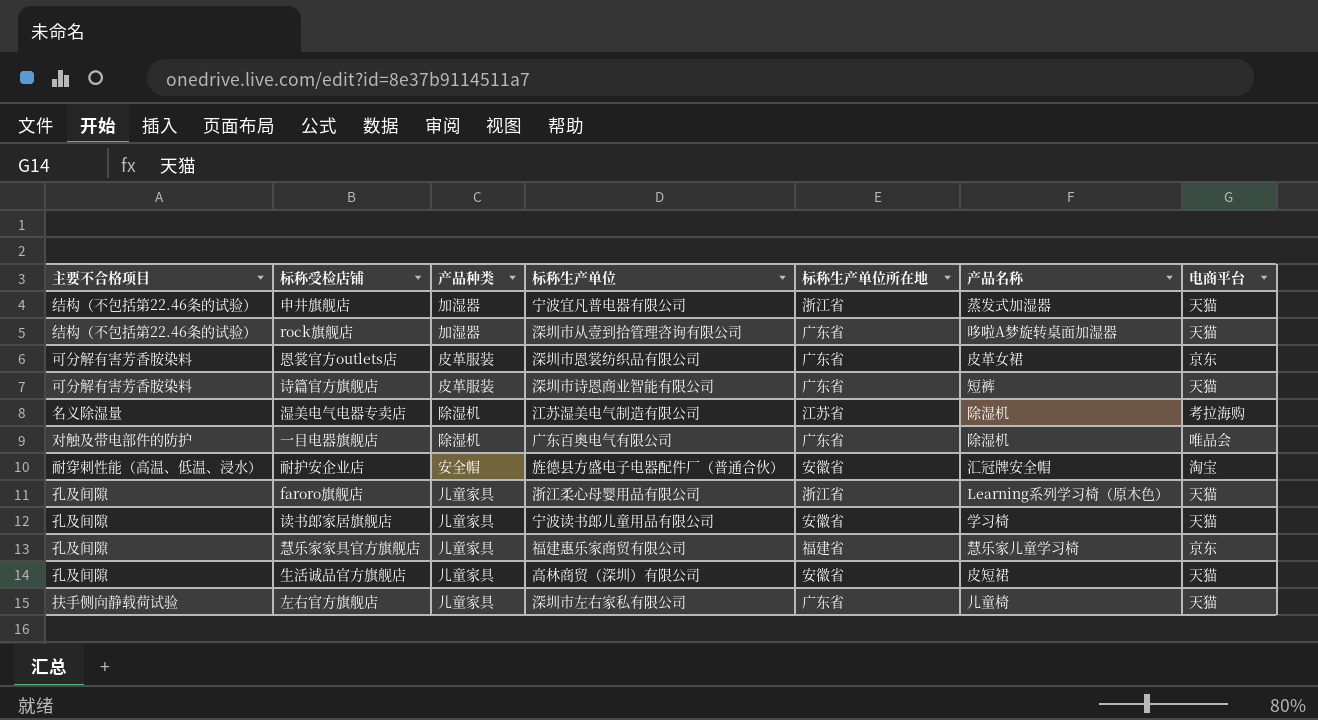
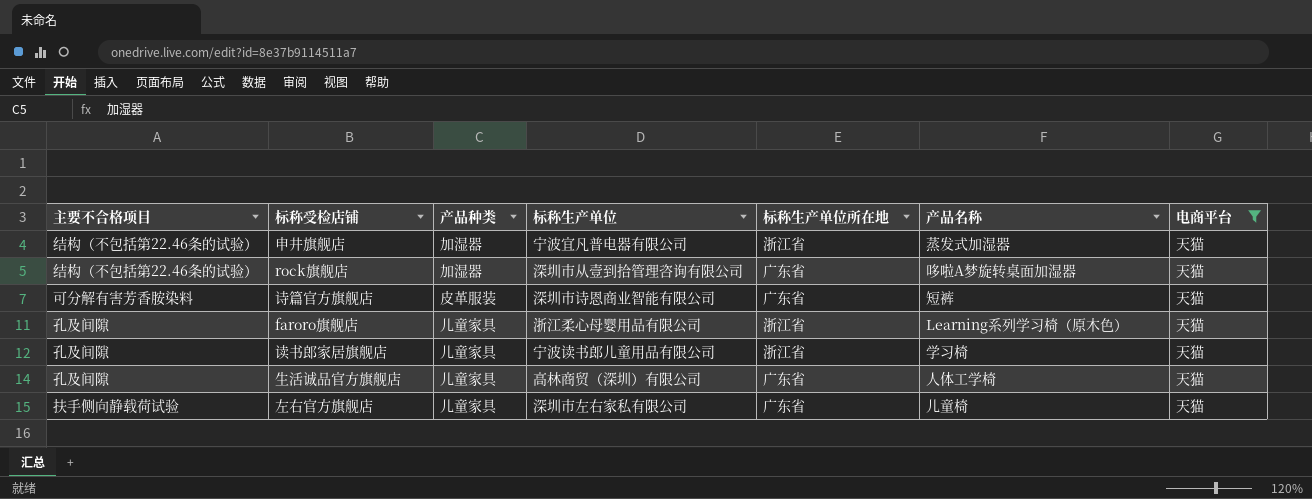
filter: none -> 电商平台 = 天猫
读书郎家居旗舰店 | 标称生产单位所在地: 安徽省 -> 浙江省
生活诚品官方旗舰店 | 标称生产单位所在地: 安徽省 -> 广东省
生活诚品官方旗舰店 | 产品名称: 皮短裙 -> 人体工学椅

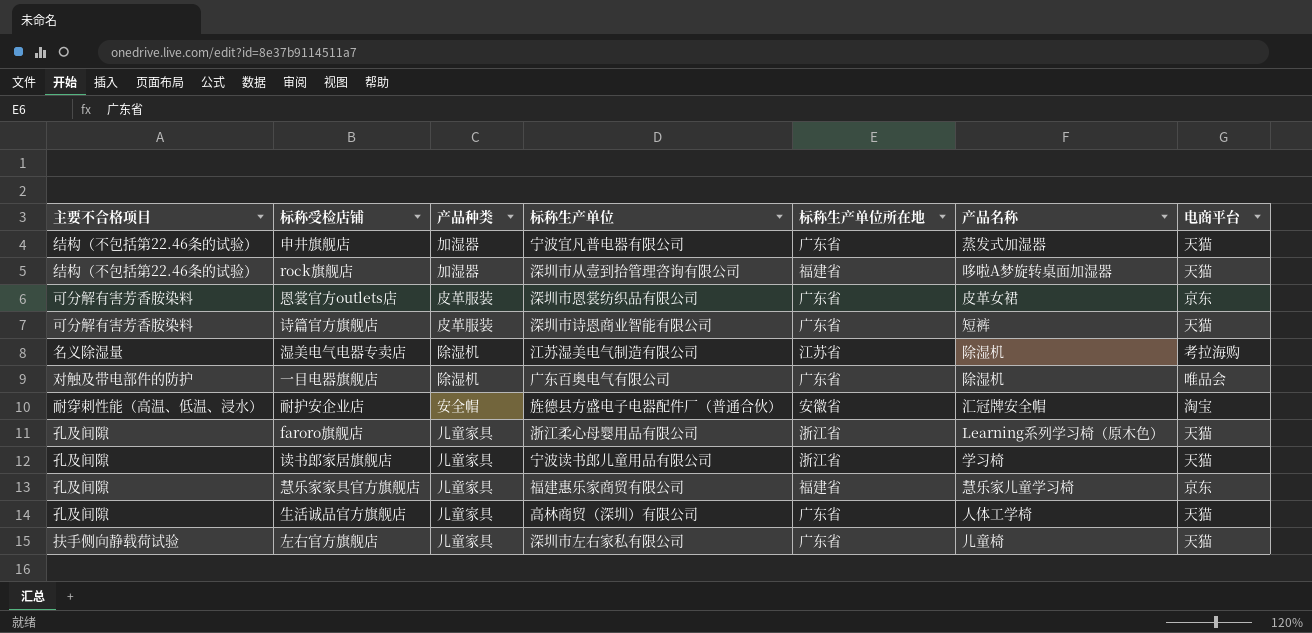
filter: 电商平台 = 天猫 -> none
申井旗舰店 | 标称生产单位所在地: 浙江省 -> 广东省
rock旗舰店 | 标称生产单位所在地: 广东省 -> 福建省

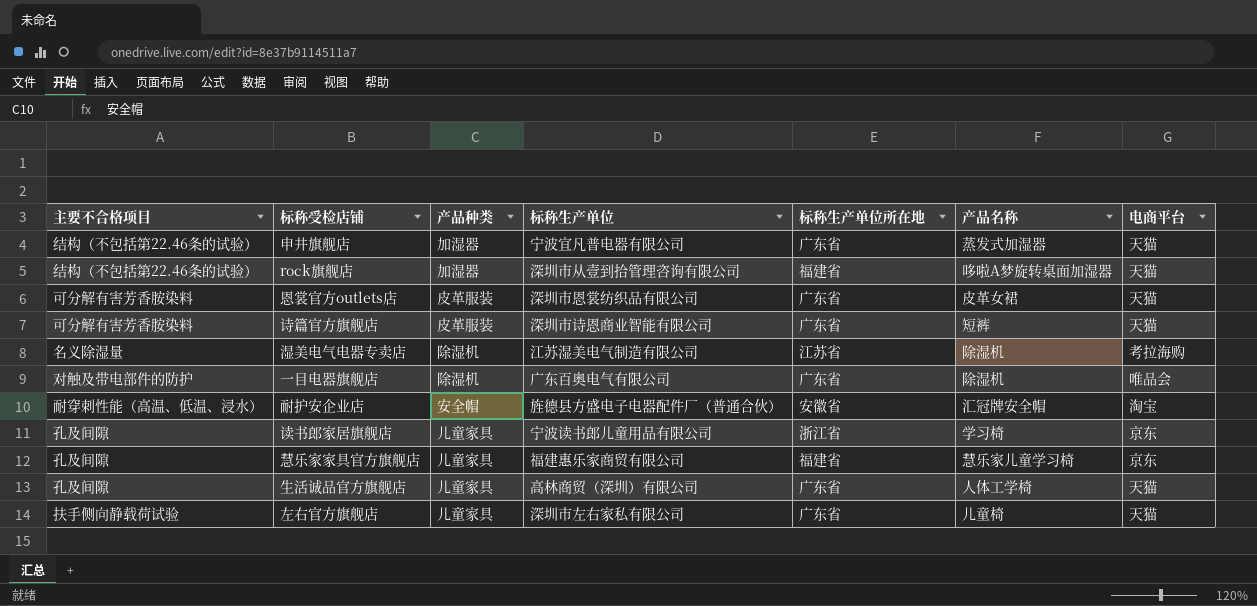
row faroro旗舰店: 孔及间隙 | 儿童家具 | 浙江柔心母婴用品有限公司 | 浙江省 | Learning系列学习椅（原木色） | 天猫 -> none
恩裳官方outlets店 | 电商平台: 京东 -> 天猫
读书郎家居旗舰店 | 电商平台: 天猫 -> 京东

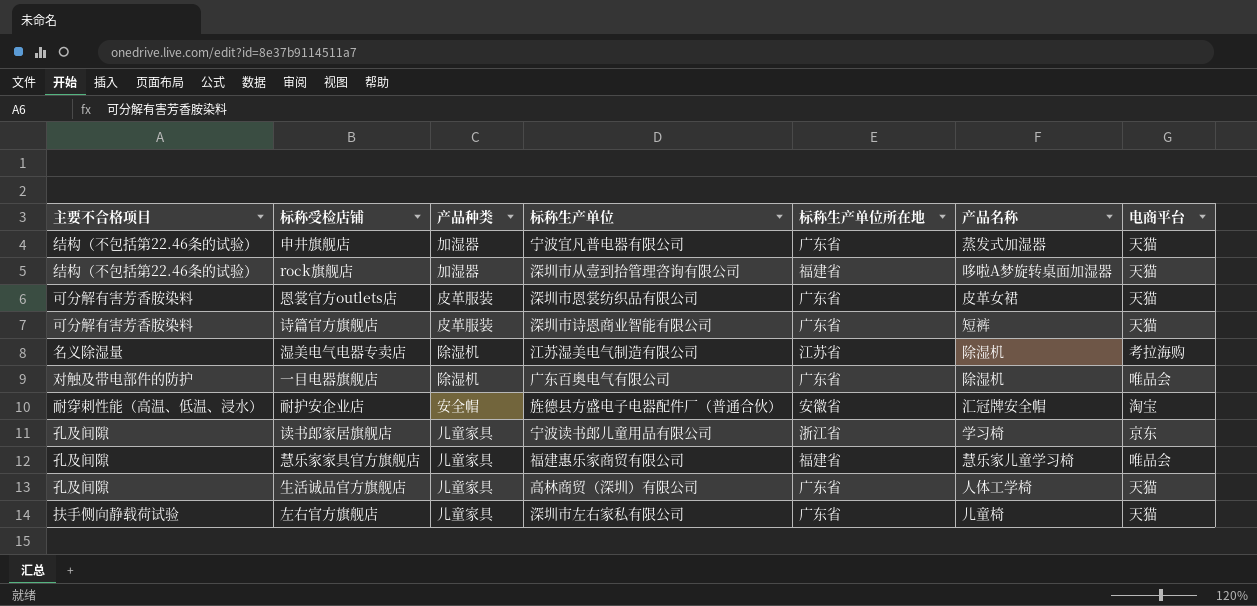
慧乐家家具官方旗舰店 | 电商平台: 京东 -> 唯品会

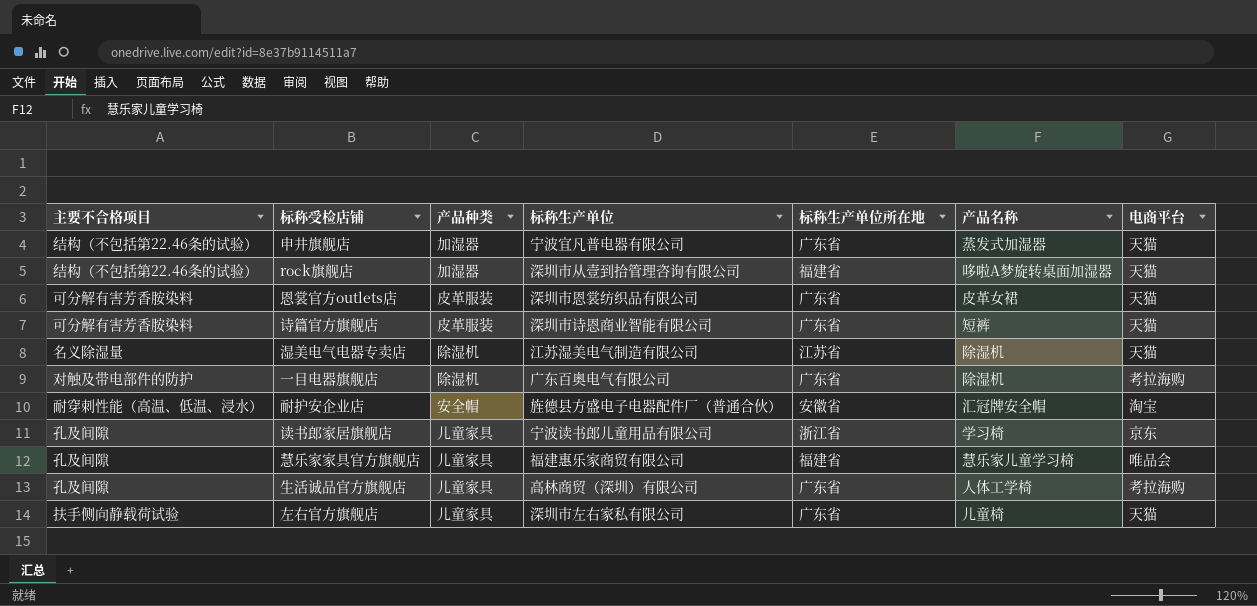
湿美电气电器专卖店 | 电商平台: 考拉海购 -> 天猫
一目电器旗舰店 | 电商平台: 唯品会 -> 考拉海购
生活诚品官方旗舰店 | 电商平台: 天猫 -> 考拉海购

